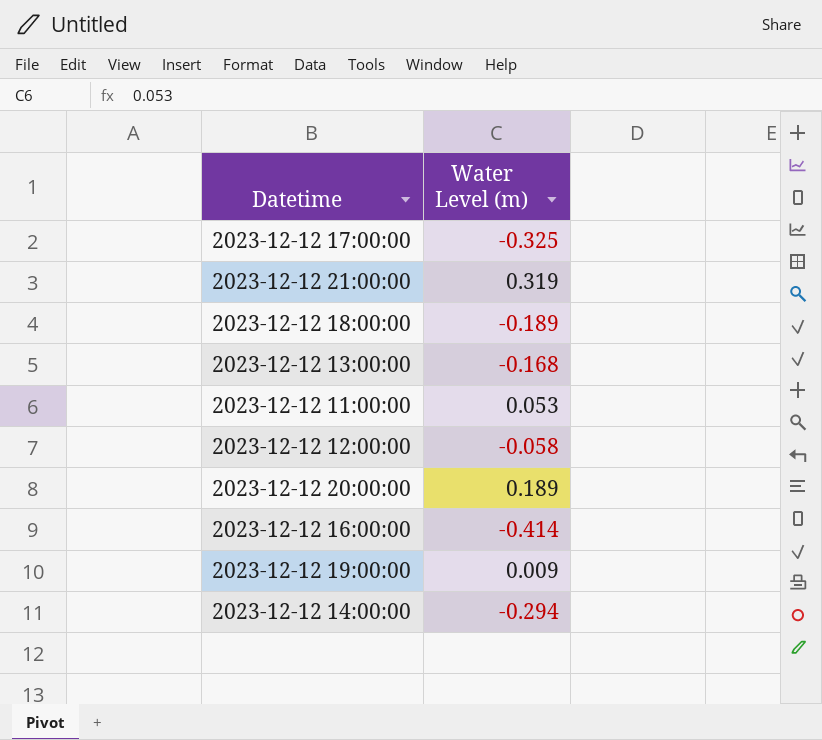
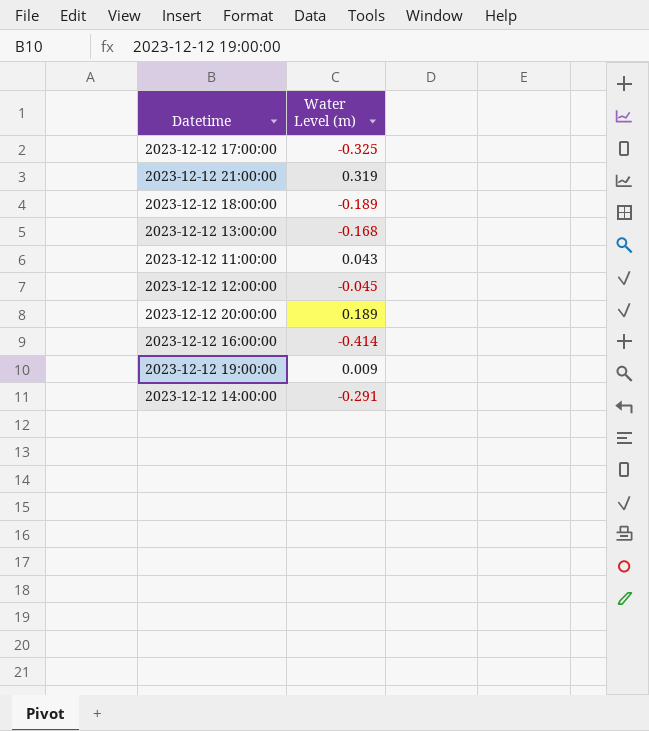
2023-12-12 11:00:00 | Water Level (m): 0.053 -> 0.043
2023-12-12 12:00:00 | Water Level (m): -0.058 -> -0.045
2023-12-12 14:00:00 | Water Level (m): -0.294 -> -0.291

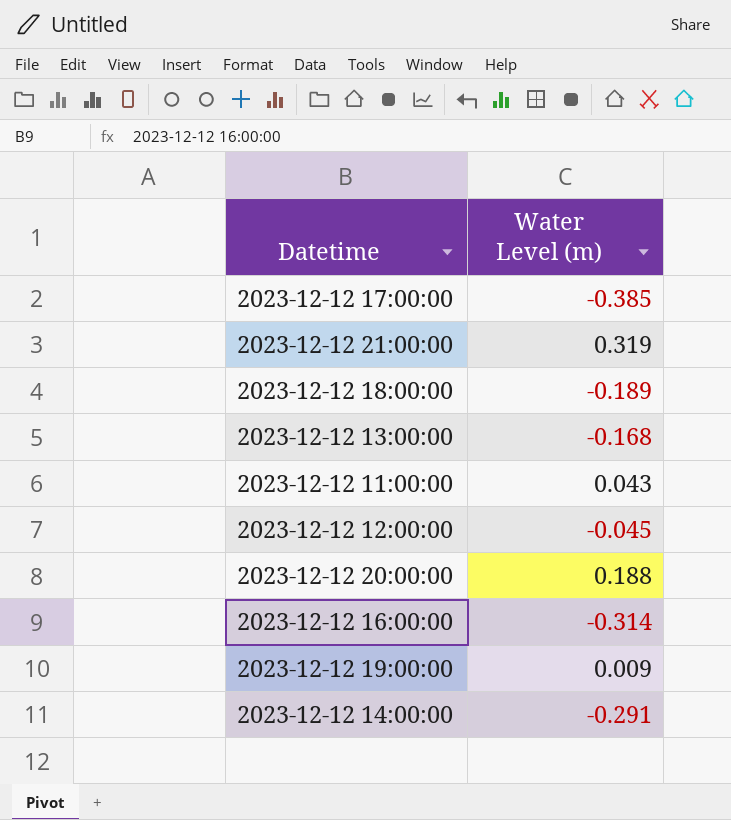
2023-12-12 17:00:00 | Water Level (m): -0.325 -> -0.385
2023-12-12 20:00:00 | Water Level (m): 0.189 -> 0.188
2023-12-12 16:00:00 | Water Level (m): -0.414 -> -0.314

